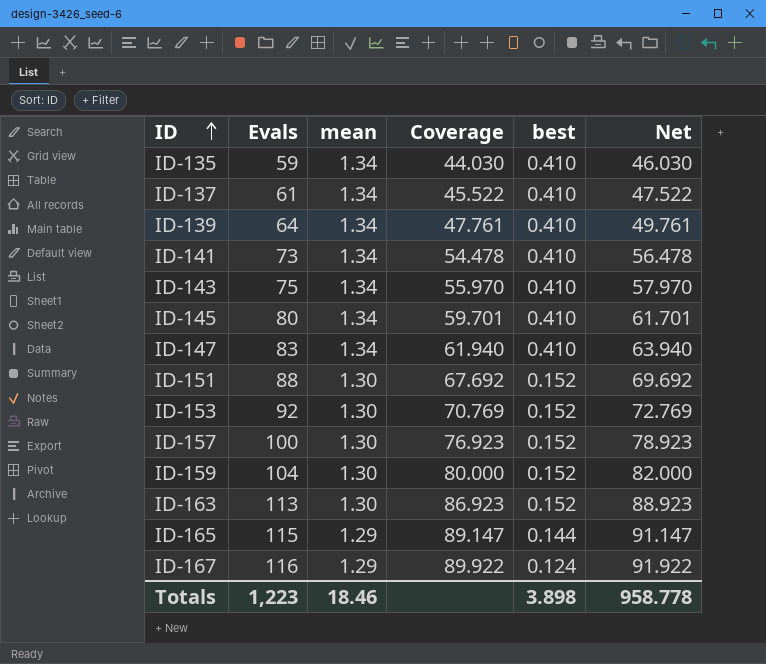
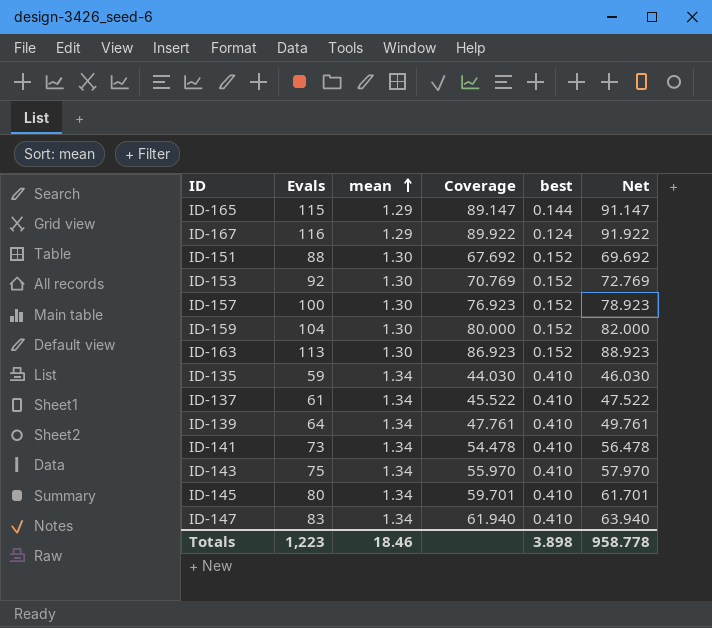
row order: ID ascending -> mean ascending

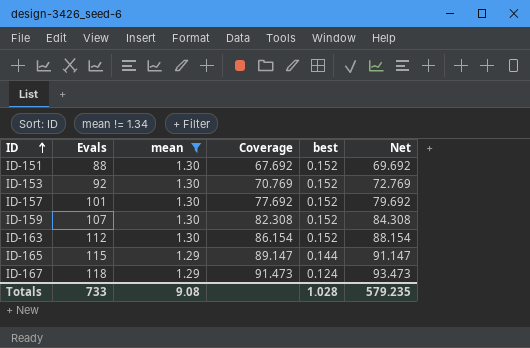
filter: none -> mean != 1.34
row order: mean ascending -> ID ascending
ID-157 | Evals: 100 -> 101
ID-157 | Coverage: 76.923 -> 77.692
ID-157 | Net: 78.923 -> 79.692
ID-159 | Evals: 104 -> 107
ID-159 | Coverage: 80.000 -> 82.308
ID-159 | Net: 82.000 -> 84.308
ID-163 | Evals: 113 -> 112
ID-163 | Coverage: 86.923 -> 86.154
ID-163 | Net: 88.923 -> 88.154
ID-167 | Evals: 116 -> 118
ID-167 | Coverage: 89.922 -> 91.473
ID-167 | Net: 91.922 -> 93.473
Totals | Evals: 1,223 -> 733
Totals | mean: 18.46 -> 9.08
Totals | best: 3.898 -> 1.028
Totals | Net: 958.778 -> 579.235

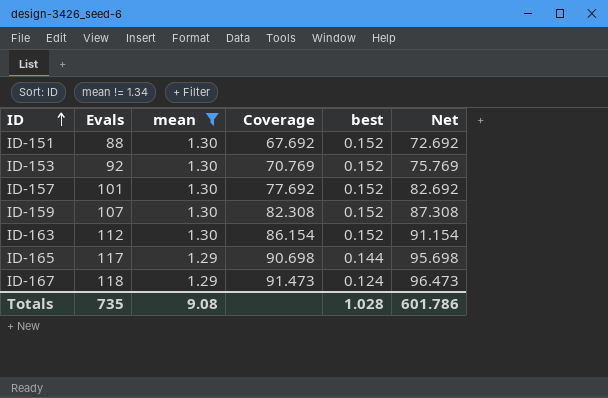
column Net | formula: [Coverage] + 2 -> [Coverage] + 5
ID-165 | Evals: 115 -> 117
ID-165 | Coverage: 89.147 -> 90.698
Totals | Evals: 733 -> 735
Totals | Net: 579.235 -> 601.786

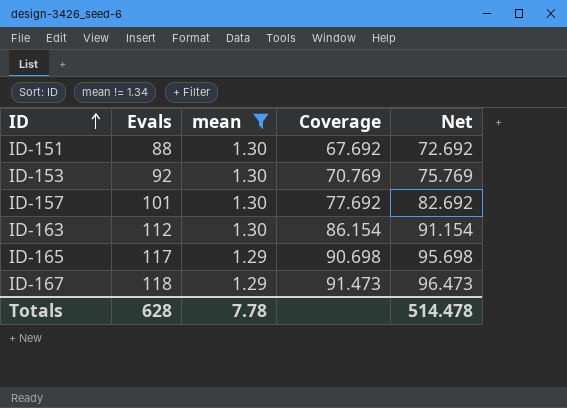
column best | position: 5 -> none
row ID-159: 107 | 1.30 | 82.308 | 0.152 | 87.308 -> none
Totals | Evals: 735 -> 628
Totals | mean: 9.08 -> 7.78
Totals | Net: 601.786 -> 514.478

